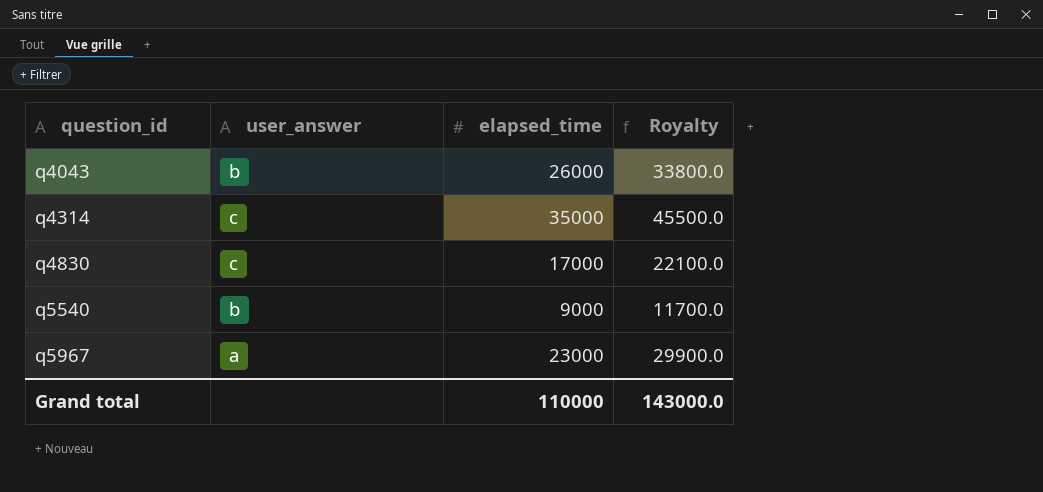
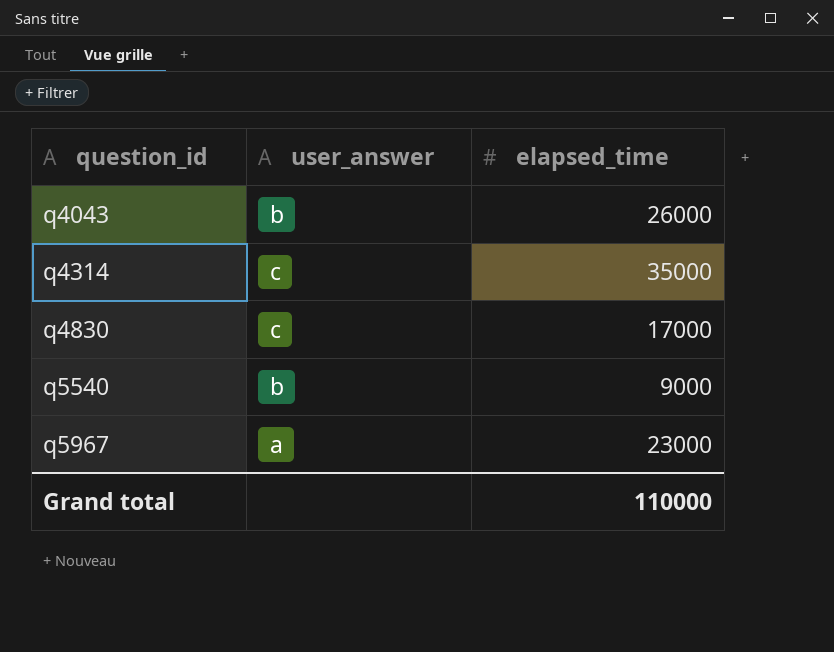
column Royalty | formula: [elapsed_time] * 1.3 -> none

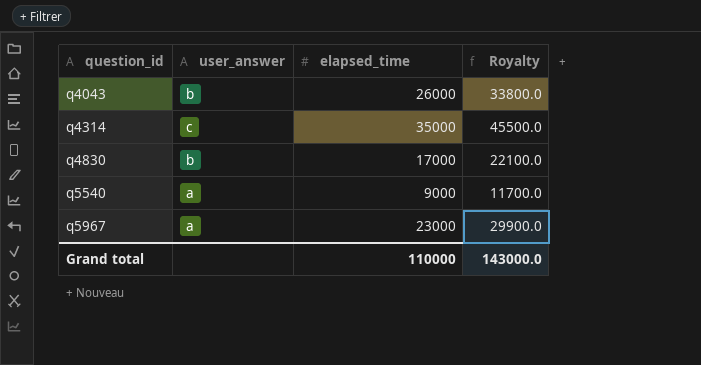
column Royalty | formula: none -> [elapsed_time] * 1.3
q4830 | user_answer: c -> b
q5540 | user_answer: b -> a

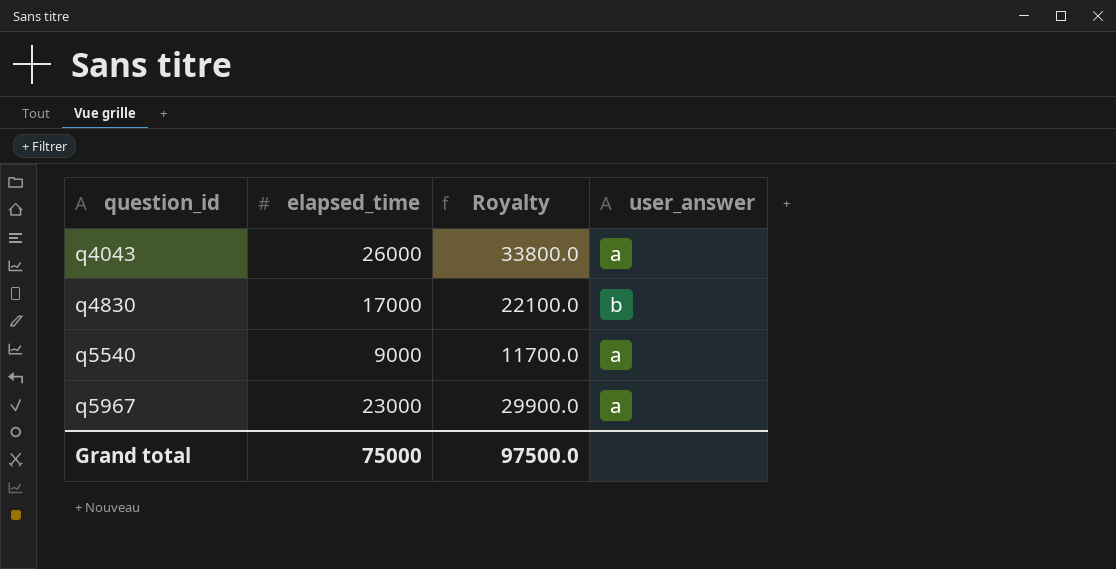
column user_answer | position: 2 -> 4
row q4314: c | 35000 | 45500.0 -> none
q4043 | user_answer: b -> a
Grand total | elapsed_time: 110000 -> 75000
Grand total | Royalty: 143000.0 -> 97500.0

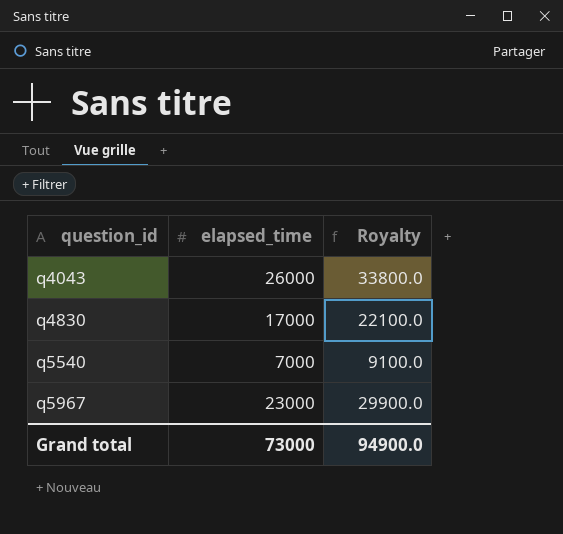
column user_answer | position: 4 -> none
q5540 | elapsed_time: 9000 -> 7000
q5540 | Royalty: 11700.0 -> 9100.0
Grand total | elapsed_time: 75000 -> 73000
Grand total | Royalty: 97500.0 -> 94900.0

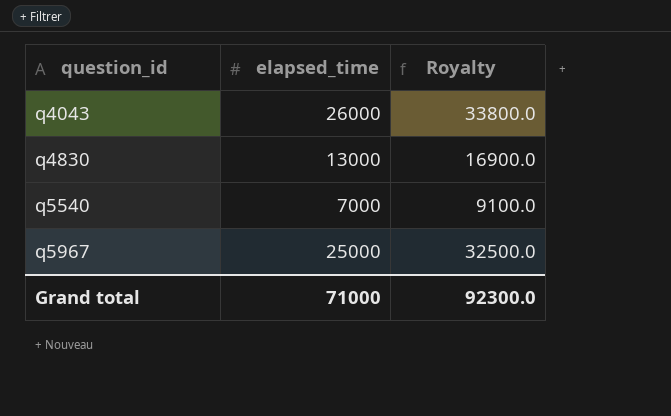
q4830 | elapsed_time: 17000 -> 13000
q4830 | Royalty: 22100.0 -> 16900.0
q5967 | elapsed_time: 23000 -> 25000
q5967 | Royalty: 29900.0 -> 32500.0
Grand total | elapsed_time: 73000 -> 71000
Grand total | Royalty: 94900.0 -> 92300.0

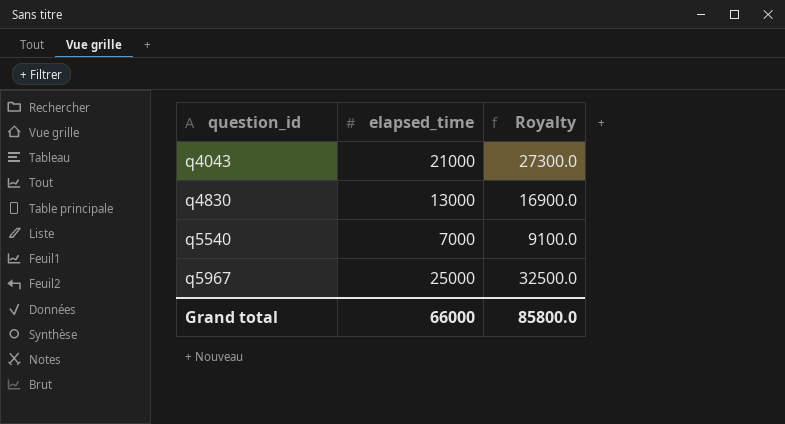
q4043 | elapsed_time: 26000 -> 21000
q4043 | Royalty: 33800.0 -> 27300.0
Grand total | elapsed_time: 71000 -> 66000
Grand total | Royalty: 92300.0 -> 85800.0

